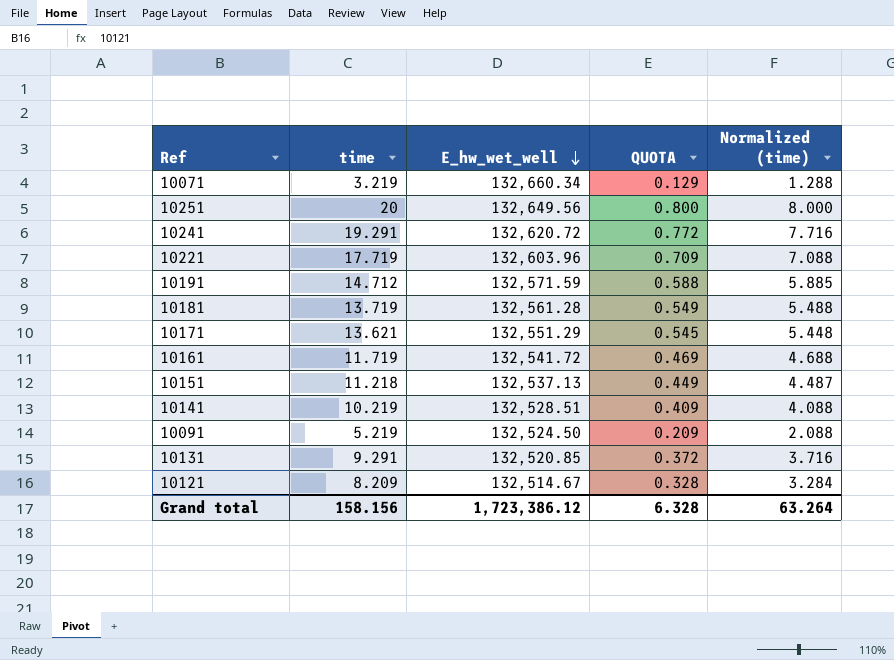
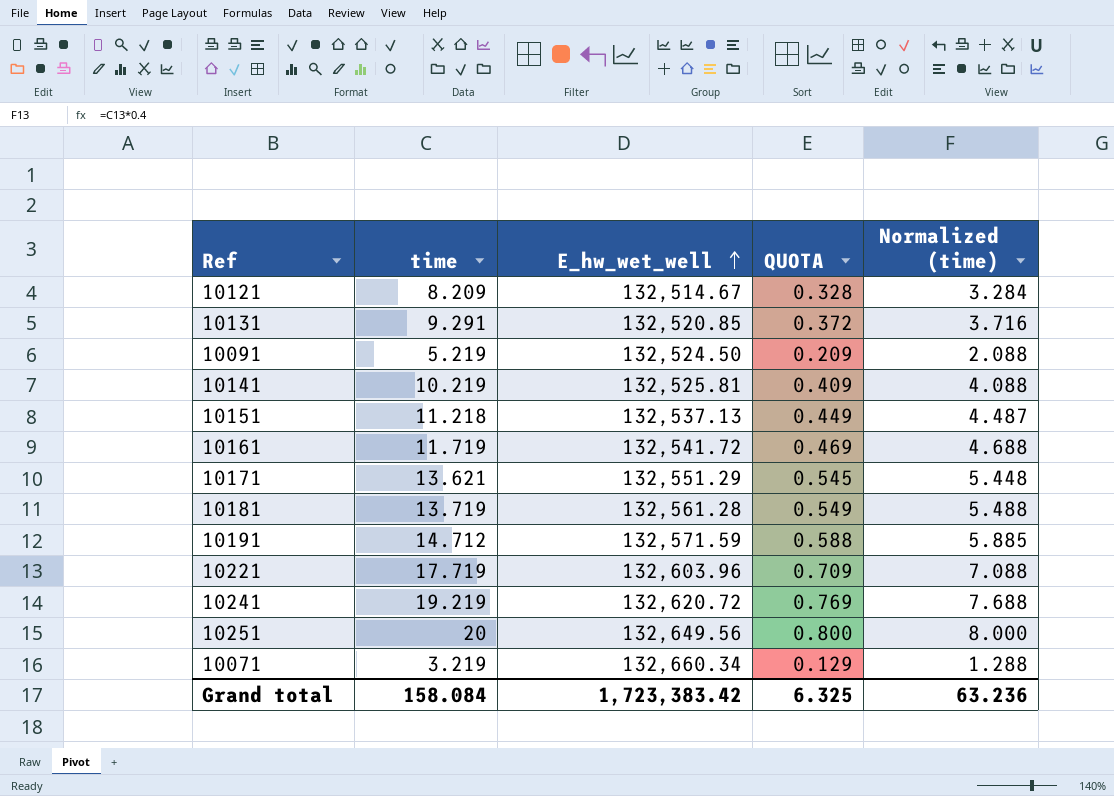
row order: E_hw_wet_well descending -> E_hw_wet_well ascending
10141 | E_hw_wet_well: 132,528.51 -> 132,525.81
10241 | time: 19.291 -> 19.219
10241 | QUOTA: 0.772 -> 0.769
10241 | Normalized (time): 7.716 -> 7.688
Grand total | time: 158.156 -> 158.084
Grand total | E_hw_wet_well: 1,723,386.12 -> 1,723,383.42
Grand total | QUOTA: 6.328 -> 6.325
Grand total | Normalized (time): 63.264 -> 63.236

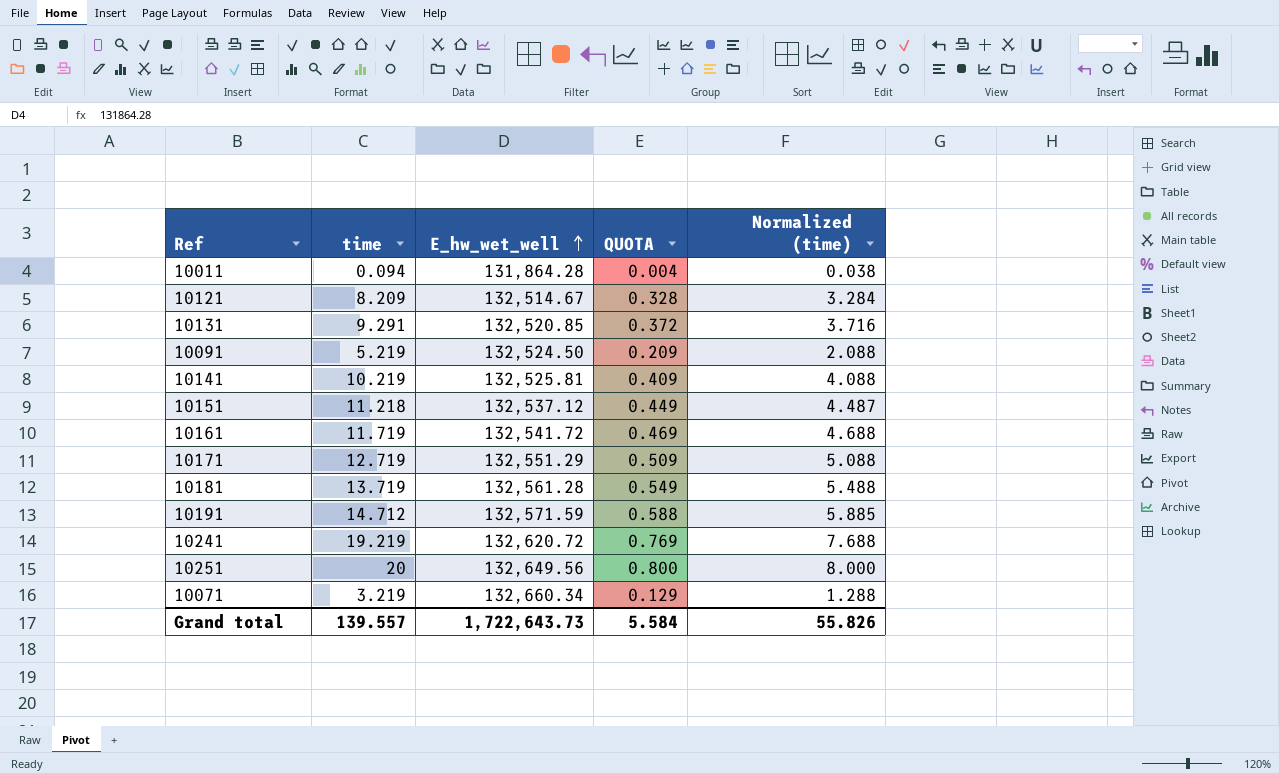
row 10221: 17.719 | 132,603.96 | 0.709 | 7.088 -> none
row 10011: none -> 0.094 | 131,864.28 | 0.004 | 0.038
10151 | E_hw_wet_well: 132,537.13 -> 132,537.12
10171 | time: 13.621 -> 12.719
10171 | QUOTA: 0.545 -> 0.509
10171 | Normalized (time): 5.448 -> 5.088
Grand total | time: 158.084 -> 139.557
Grand total | E_hw_wet_well: 1,723,383.42 -> 1,722,643.73
Grand total | QUOTA: 6.325 -> 5.584
Grand total | Normalized (time): 63.236 -> 55.826

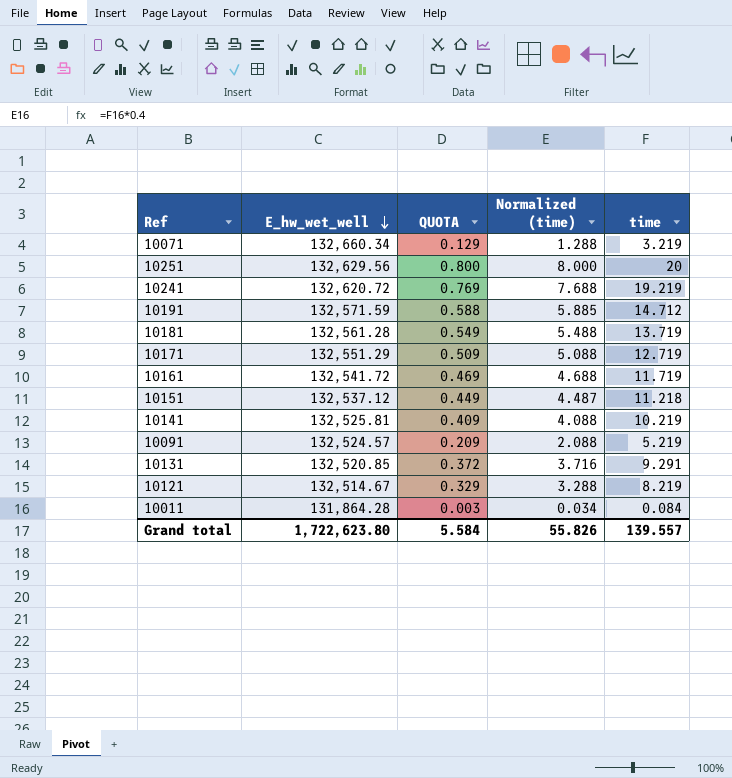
row order: E_hw_wet_well ascending -> E_hw_wet_well descending
column time | position: 2 -> 5
10251 | E_hw_wet_well: 132,649.56 -> 132,629.56
10091 | E_hw_wet_well: 132,524.50 -> 132,524.57
10121 | QUOTA: 0.328 -> 0.329
10121 | Normalized (time): 3.284 -> 3.288
10121 | time: 8.209 -> 8.219
10011 | QUOTA: 0.004 -> 0.003
10011 | Normalized (time): 0.038 -> 0.034
10011 | time: 0.094 -> 0.084
Grand total | E_hw_wet_well: 1,722,643.73 -> 1,722,623.80

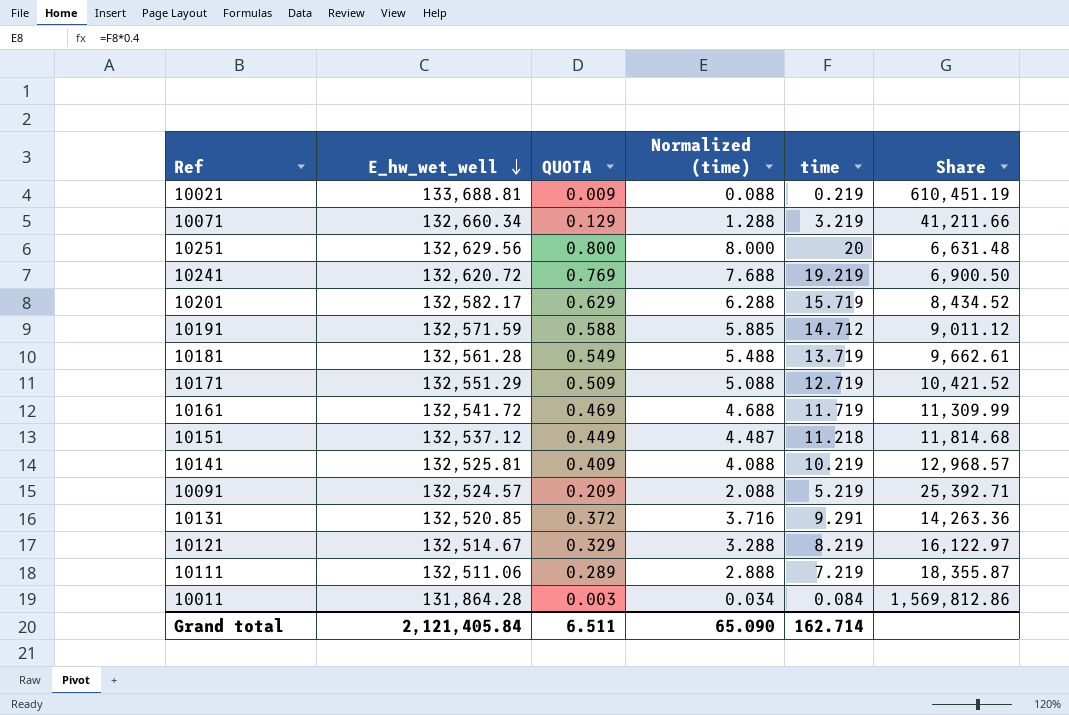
column Share | formula: none -> [E_hw_wet_well] / [time]
row 10021: none -> 133,688.81 | 0.009 | 0.088 | 0.219 | 610,451.19
row 10201: none -> 132,582.17 | 0.629 | 6.288 | 15.719 | 8,434.52
row 10111: none -> 132,511.06 | 0.289 | 2.888 | 7.219 | 18,355.87
Grand total | E_hw_wet_well: 1,722,623.80 -> 2,121,405.84
Grand total | QUOTA: 5.584 -> 6.511
Grand total | Normalized (time): 55.826 -> 65.090
Grand total | time: 139.557 -> 162.714

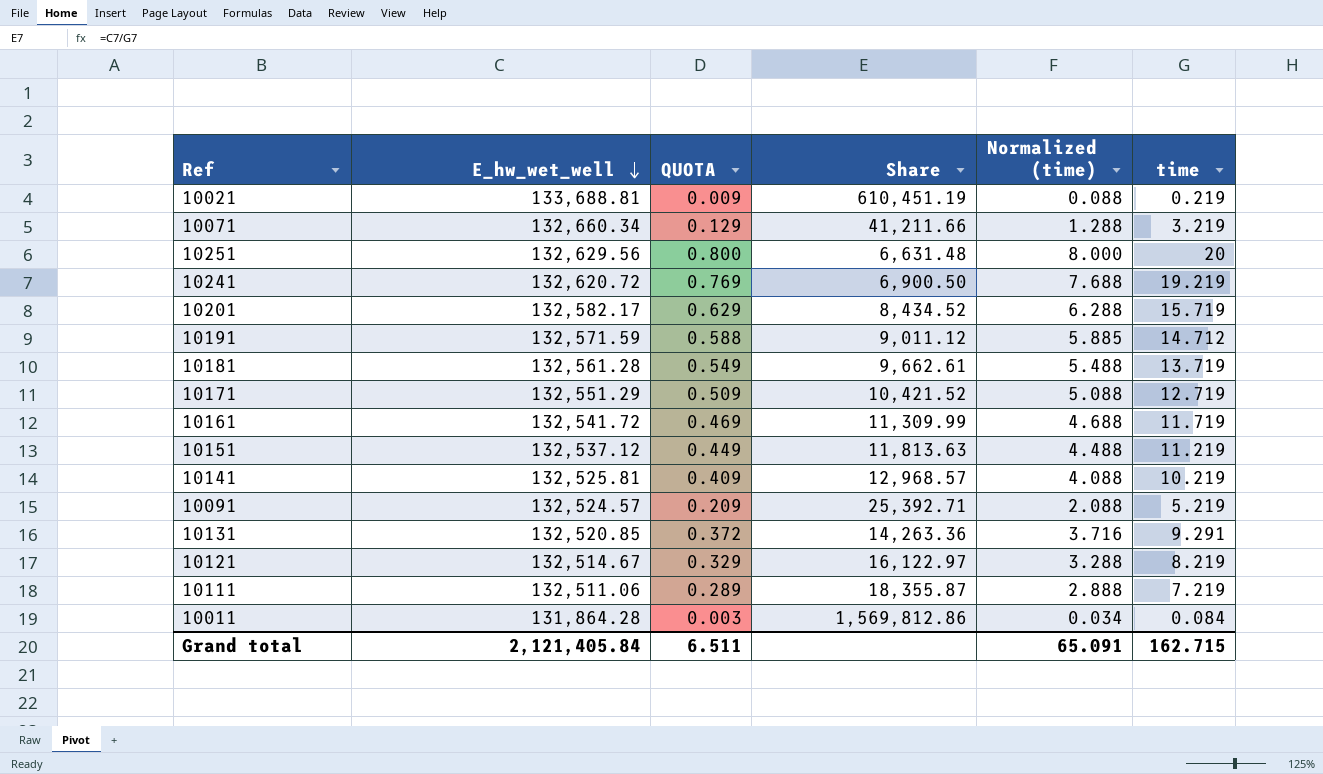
column Share | position: 6 -> 4
10151 | Share: 11,814.68 -> 11,813.63
10151 | Normalized (time): 4.487 -> 4.488
10151 | time: 11.218 -> 11.219
Grand total | Normalized (time): 65.090 -> 65.091
Grand total | time: 162.714 -> 162.715

